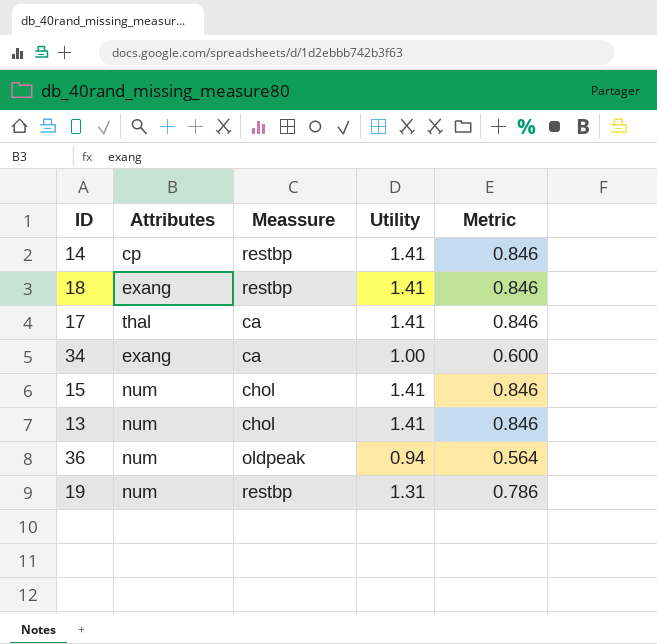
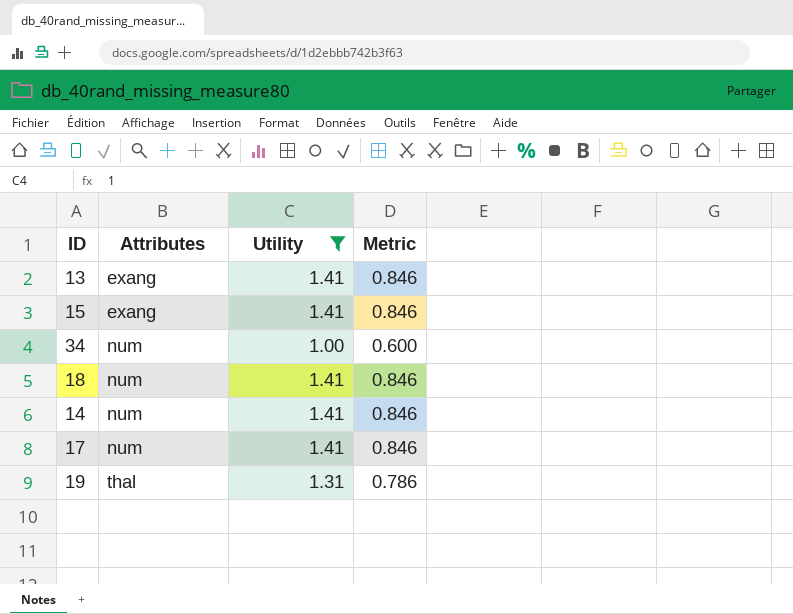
filter: none -> Utility != 0.94
row order: none -> Attributes ascending
column Meassure | position: 3 -> none
13 | Attributes: num -> exang
15 | Attributes: num -> exang
34 | Attributes: exang -> num
18 | Attributes: exang -> num
14 | Attributes: cp -> num
17 | Attributes: thal -> num
19 | Attributes: num -> thal

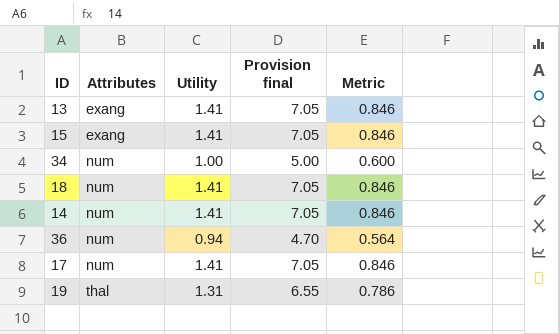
filter: Utility != 0.94 -> none
column Provision final | formula: none -> [Utility] * 5

